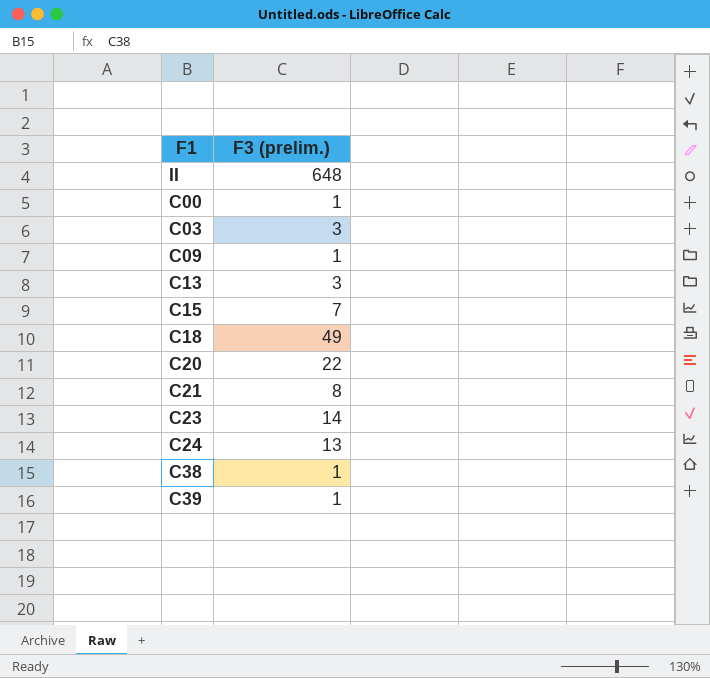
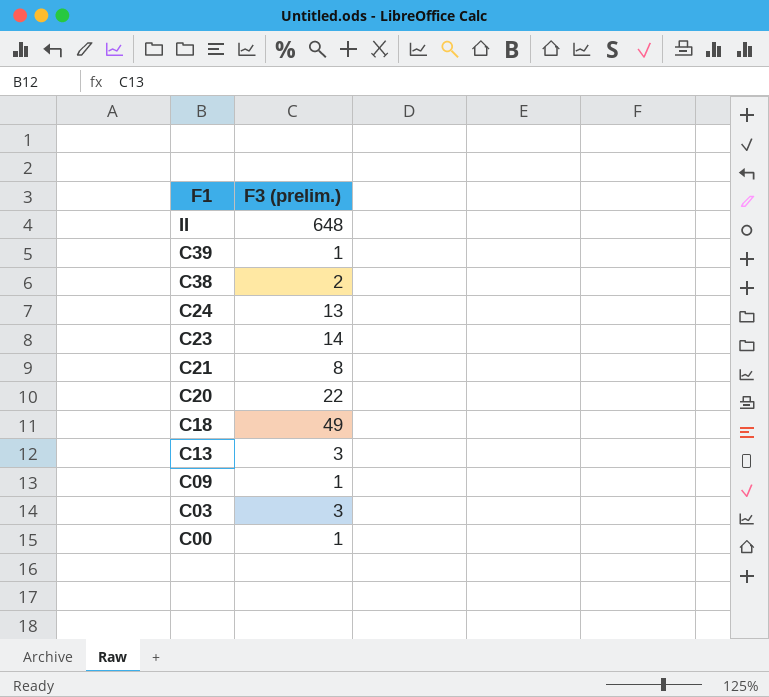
row order: none -> F1 descending
row C15: 7 -> none
C38 | F3 (prelim.): 1 -> 2

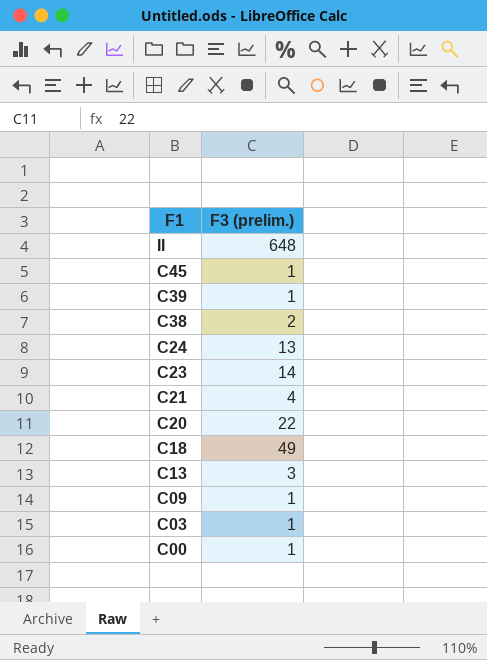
row C45: none -> 1
C21 | F3 (prelim.): 8 -> 4
C03 | F3 (prelim.): 3 -> 1

